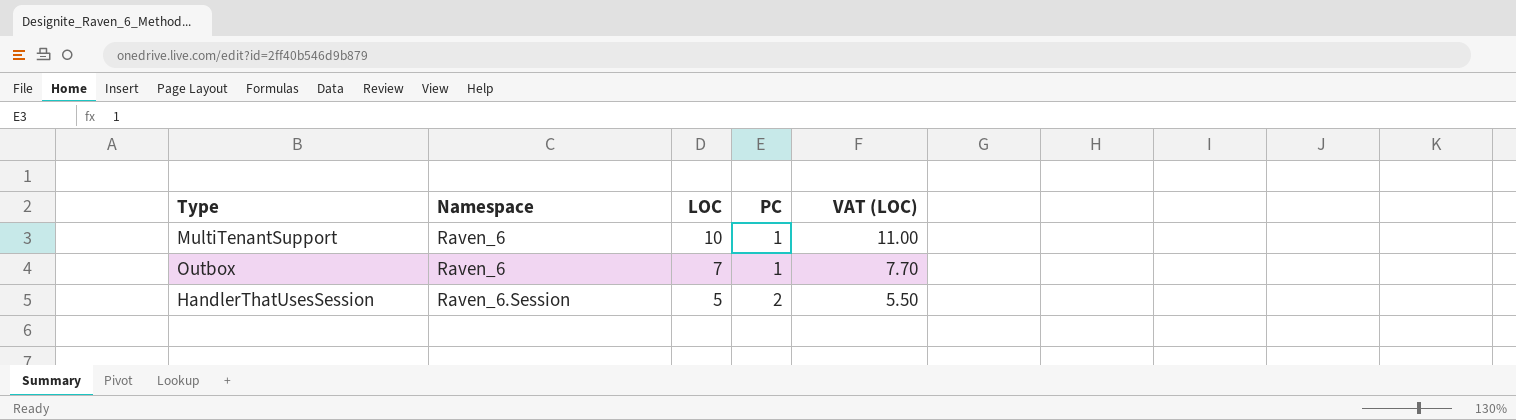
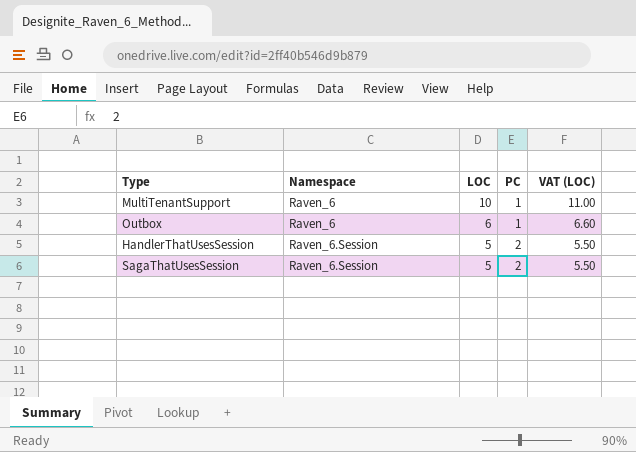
Outbox | LOC: 7 -> 6
Outbox | VAT (LOC): 7.70 -> 6.60
row SagaThatUsesSession: none -> Raven_6.Session | 5 | 2 | 5.50

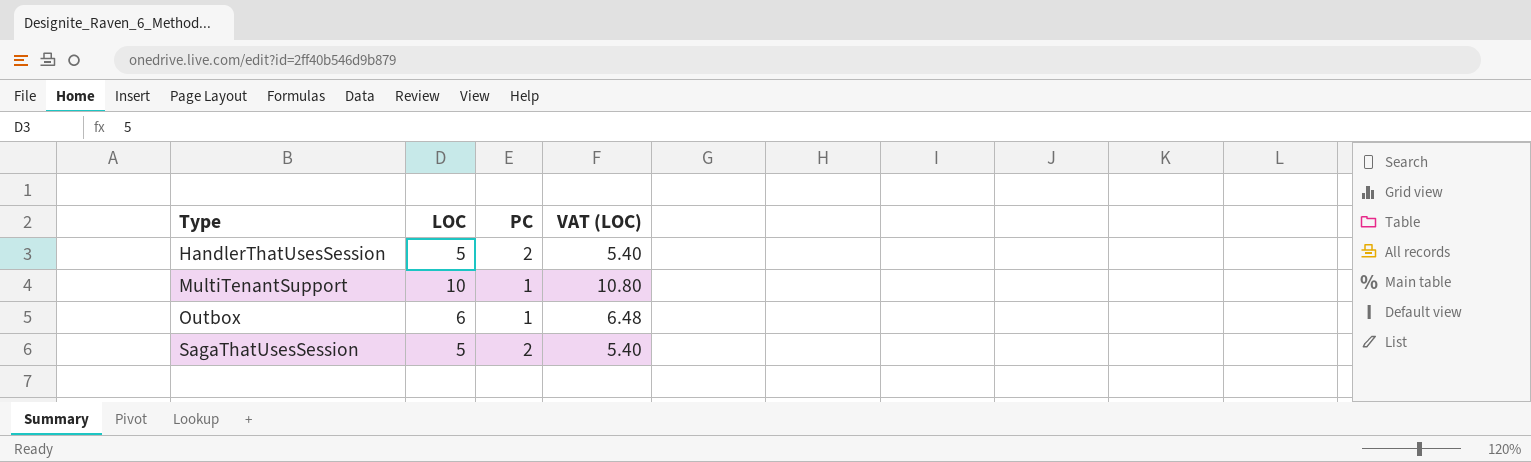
row order: Namespace ascending -> Type ascending
column Namespace | position: 2 -> none
column VAT (LOC) | formula: [LOC] * 1.1 -> [LOC] * 1.08

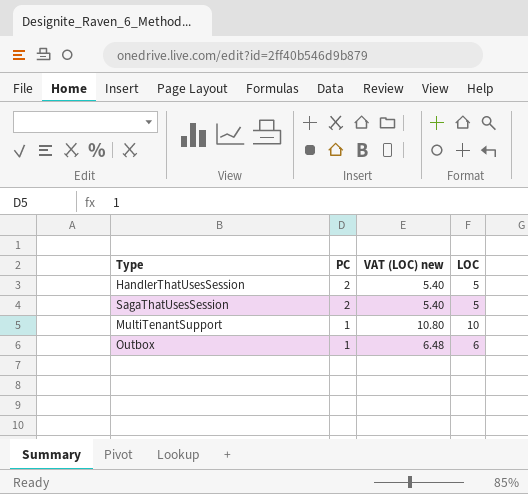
row order: Type ascending -> PC descending
column name: VAT (LOC) -> VAT (LOC) new
column LOC | position: 2 -> 4

